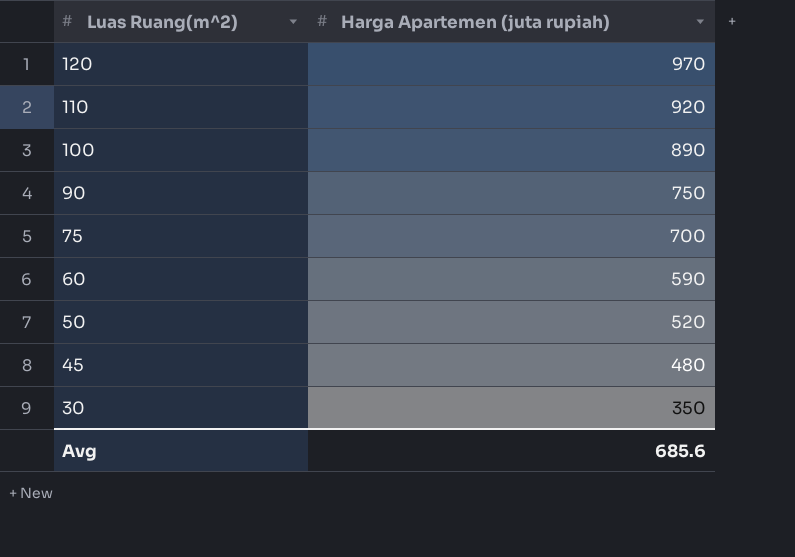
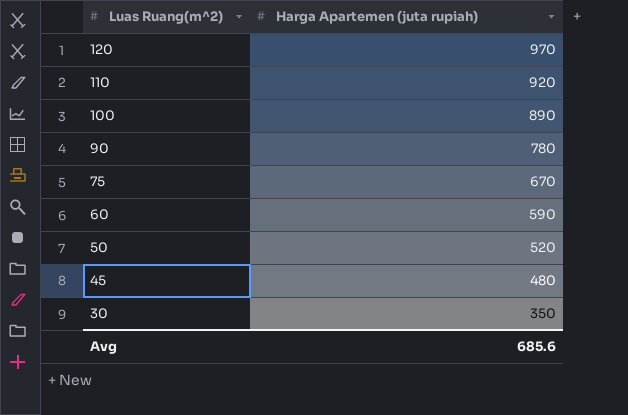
90 | Harga Apartemen (juta rupiah): 750 -> 780
75 | Harga Apartemen (juta rupiah): 700 -> 670

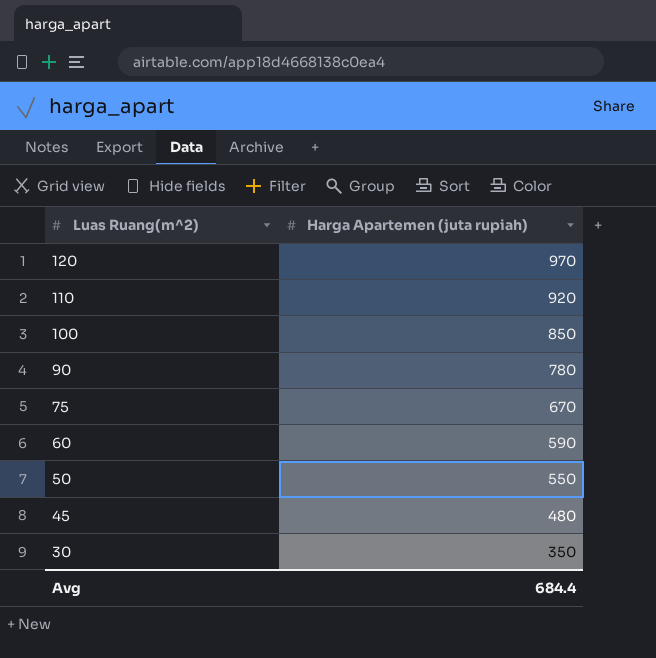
100 | Harga Apartemen (juta rupiah): 890 -> 850
50 | Harga Apartemen (juta rupiah): 520 -> 550
Avg | Harga Apartemen (juta rupiah): 685.6 -> 684.4

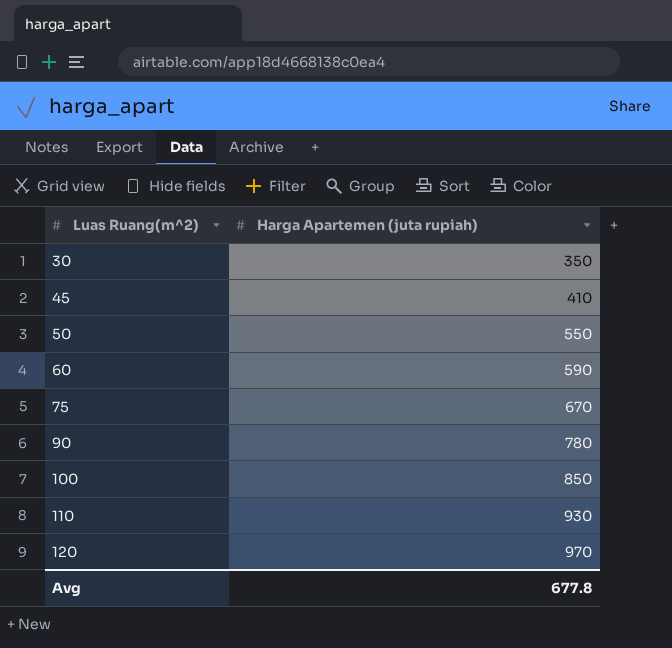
row order: Luas Ruang(m^2) descending -> Luas Ruang(m^2) ascending
45 | Harga Apartemen (juta rupiah): 480 -> 410
110 | Harga Apartemen (juta rupiah): 920 -> 930
Avg | Harga Apartemen (juta rupiah): 684.4 -> 677.8

